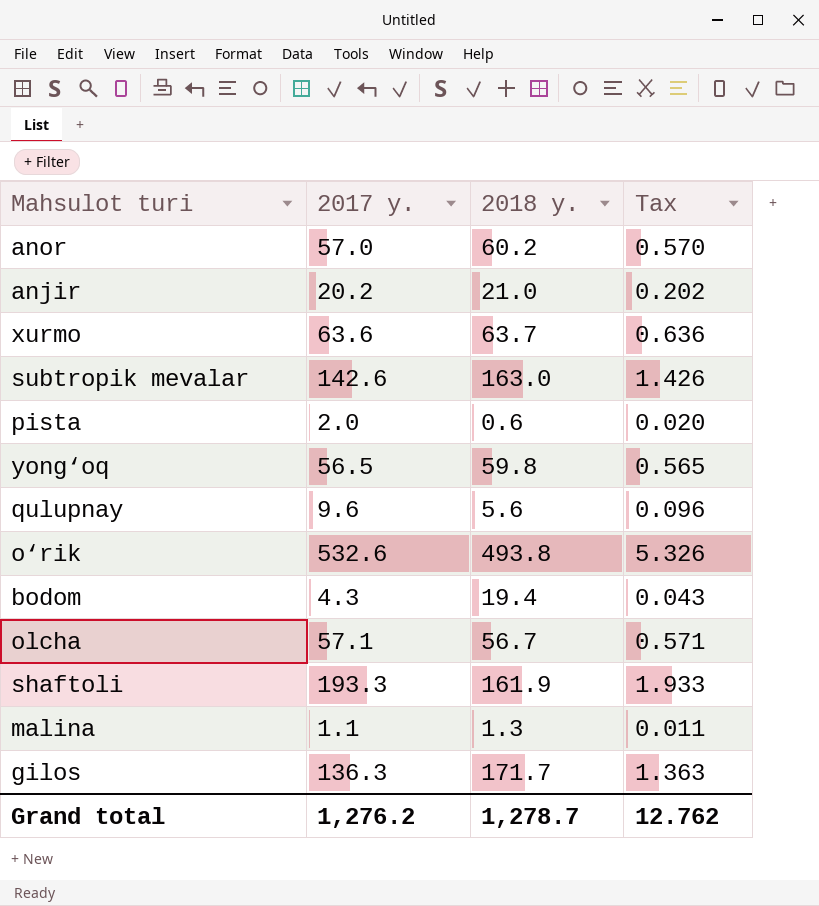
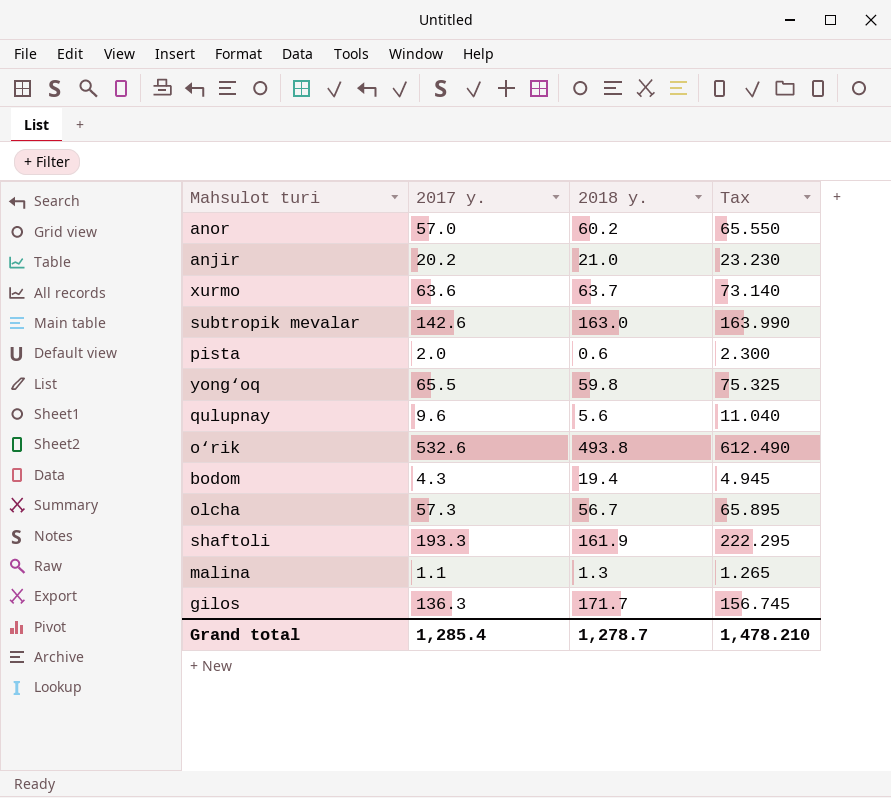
column Tax | formula: [2017 y.] * 0.01 -> [2017 y.] * 1.15
yong‘oq | 2017 y.: 56.5 -> 65.5
olcha | 2017 y.: 57.1 -> 57.3
Grand total | 2017 y.: 1,276.2 -> 1,285.4
Grand total | Tax: 12.762 -> 1,478.210

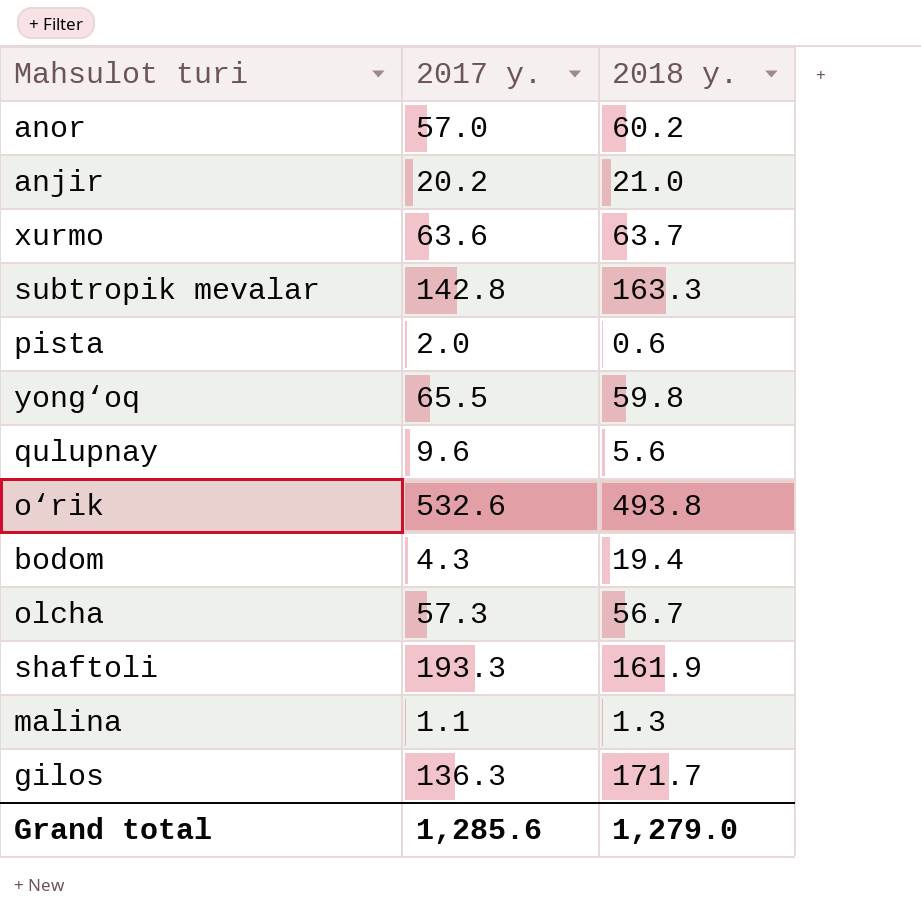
column Tax | formula: [2017 y.] * 1.15 -> none
subtropik mevalar | 2017 y.: 142.6 -> 142.8
subtropik mevalar | 2018 y.: 163.0 -> 163.3
Grand total | 2017 y.: 1,285.4 -> 1,285.6
Grand total | 2018 y.: 1,278.7 -> 1,279.0

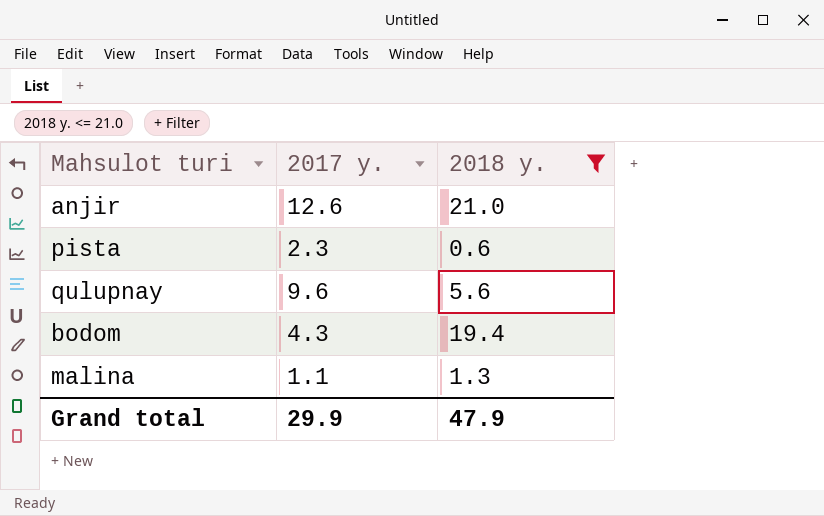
filter: none -> 2018 y. <= 21.0
anjir | 2017 y.: 20.2 -> 12.6
pista | 2017 y.: 2.0 -> 2.3
Grand total | 2017 y.: 1,285.6 -> 29.9
Grand total | 2018 y.: 1,279.0 -> 47.9

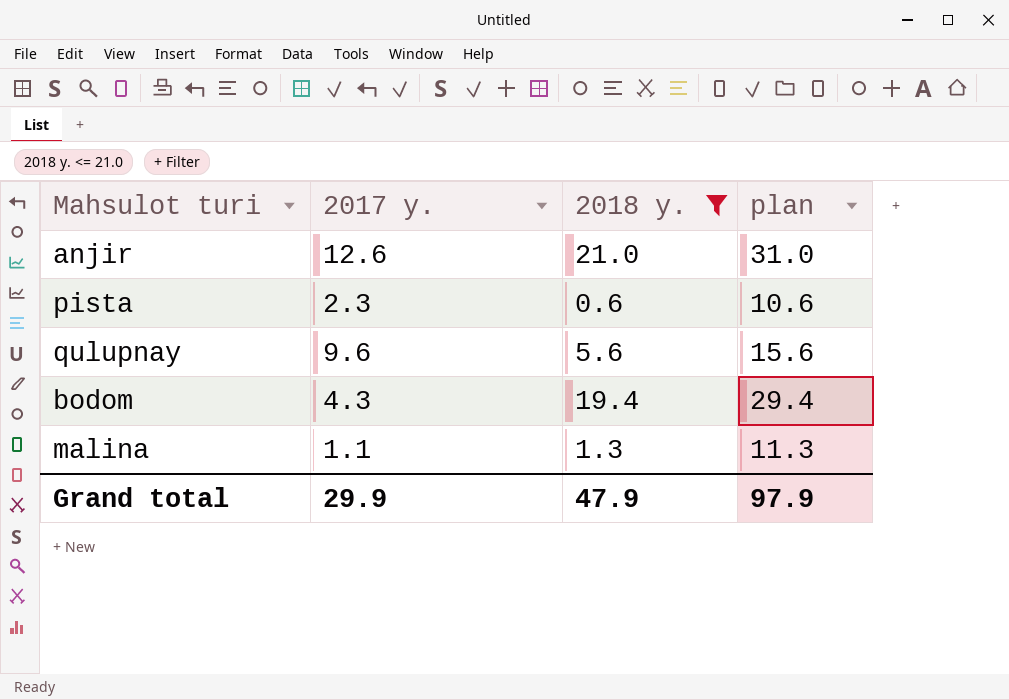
column plan | formula: none -> [2018 y.] + 10

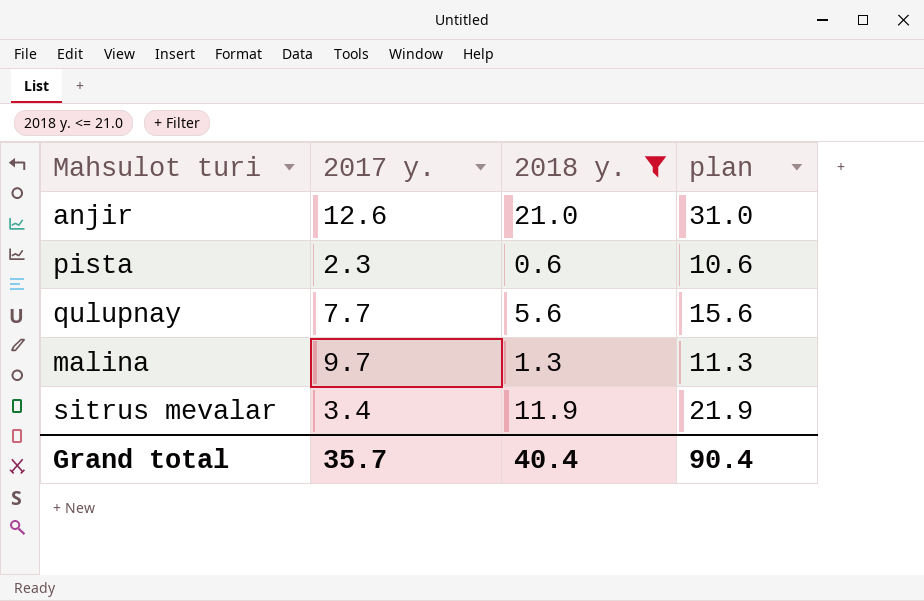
row bodom: 4.3 | 19.4 | 29.4 -> none
qulupnay | 2017 y.: 9.6 -> 7.7
malina | 2017 y.: 1.1 -> 9.7
row sitrus mevalar: none -> 3.4 | 11.9 | 21.9
Grand total | 2017 y.: 29.9 -> 35.7
Grand total | 2018 y.: 47.9 -> 40.4
Grand total | plan: 97.9 -> 90.4

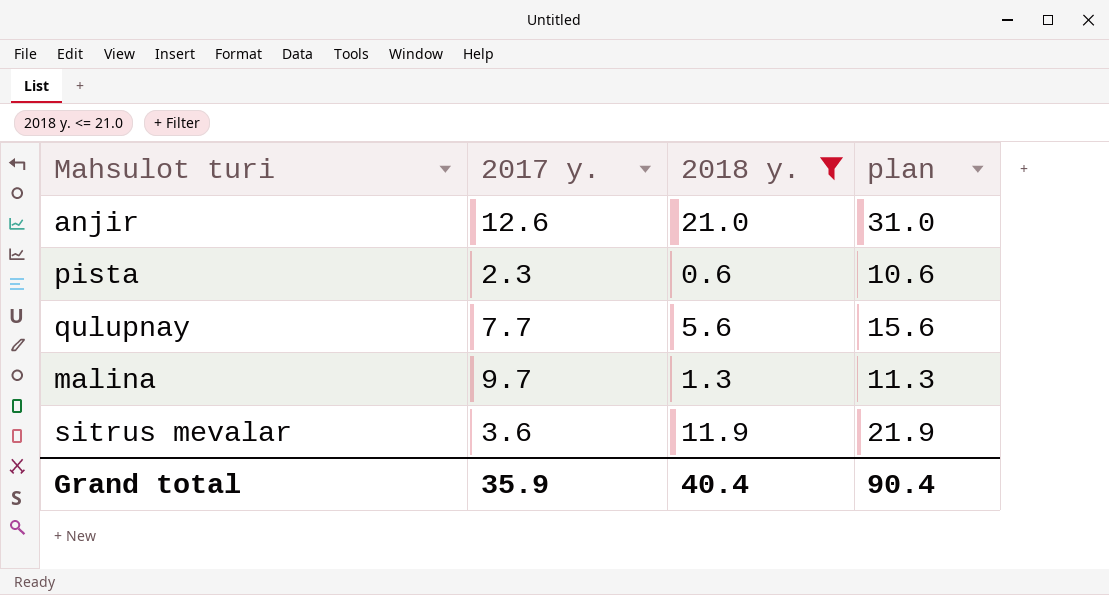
sitrus mevalar | 2017 y.: 3.4 -> 3.6
Grand total | 2017 y.: 35.7 -> 35.9

